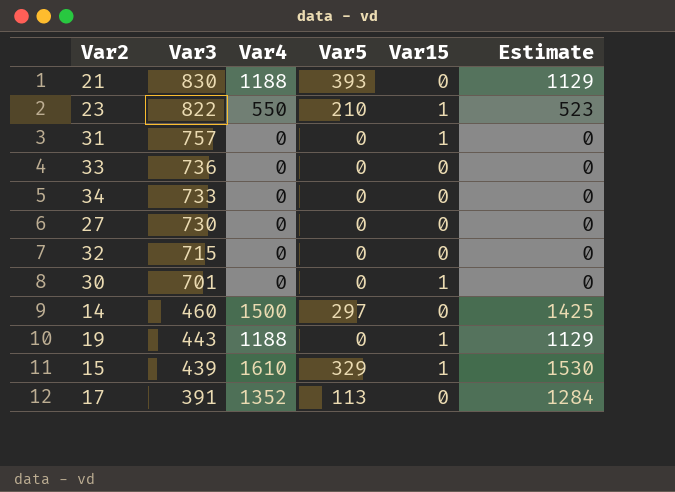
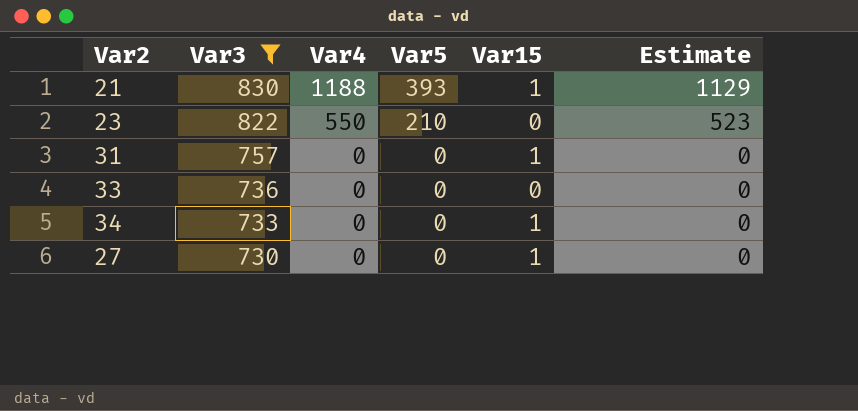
filter: none -> Var3 >= 730
21 | Var15: 0 -> 1
23 | Var15: 1 -> 0
34 | Var15: 0 -> 1
27 | Var15: 0 -> 1

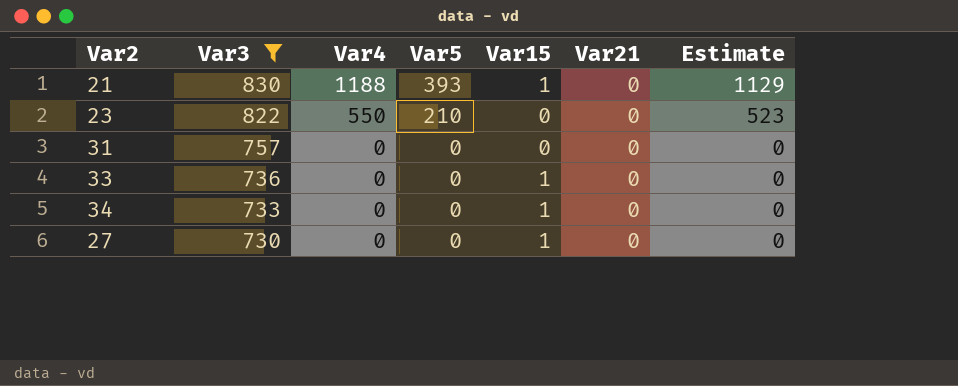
column Var21 | position: none -> 6
31 | Var15: 1 -> 0
33 | Var15: 0 -> 1

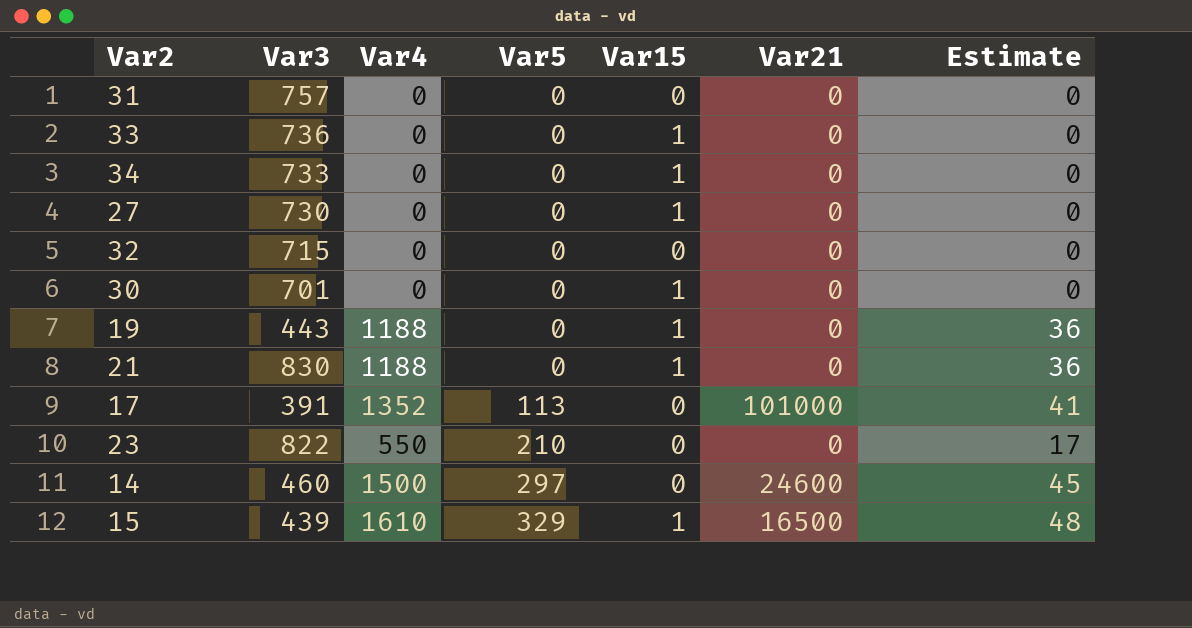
filter: Var3 >= 730 -> none
row order: Var3 descending -> Var5 ascending
column Estimate | formula: [Var4] * 0.95 -> [Var4] * 0.03
21 | Var5: 393 -> 0

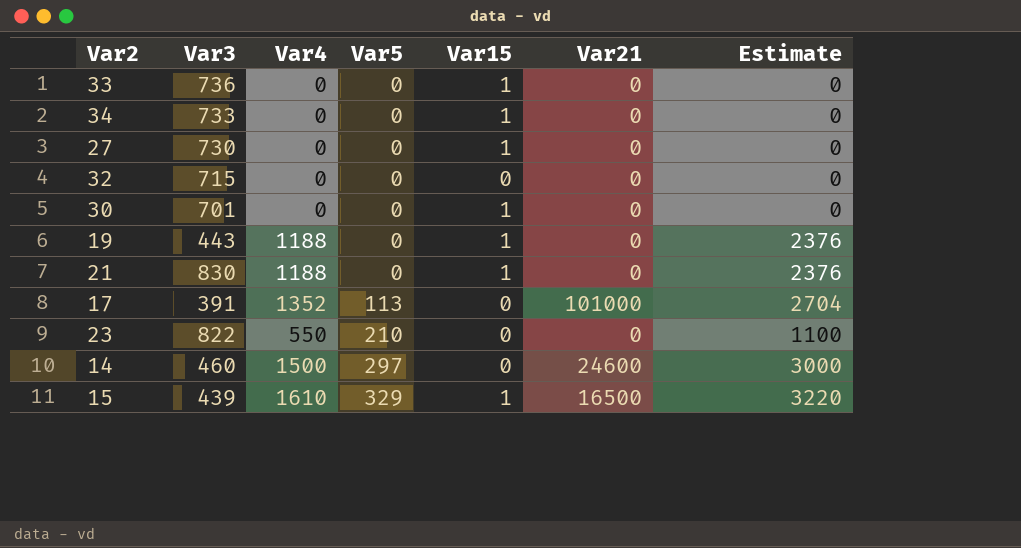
column Estimate | formula: [Var4] * 0.03 -> [Var4] * 2
row 31: 757 | 0 | 0 | 0 | 0 | 0 -> none

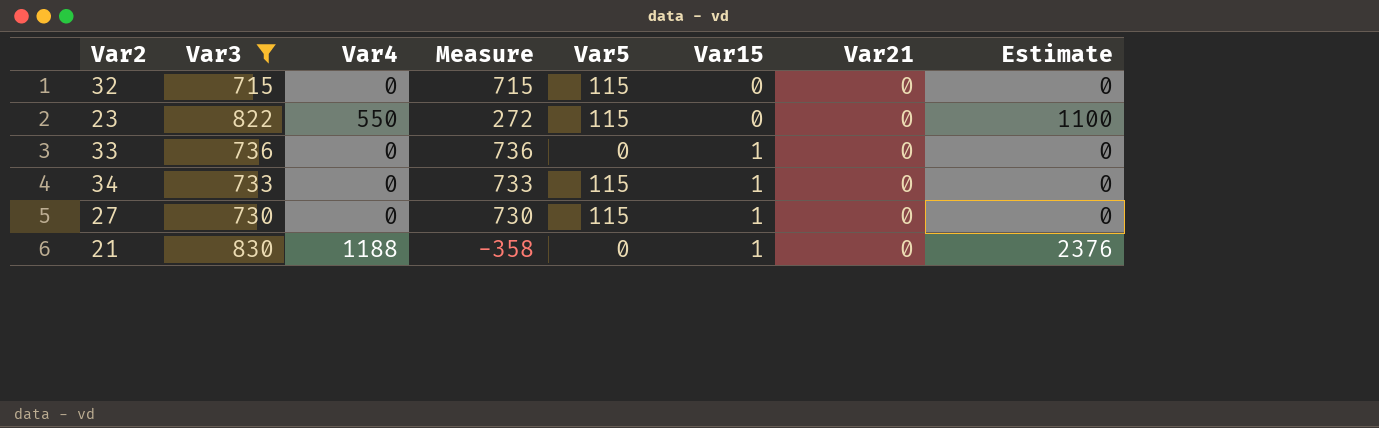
filter: none -> Var3 >= 715
row order: Var5 ascending -> Var15 ascending
column Measure | formula: none -> [Var3] - [Var4]
32 | Var5: 0 -> 115
23 | Var5: 210 -> 115
34 | Var5: 0 -> 115
27 | Var5: 0 -> 115

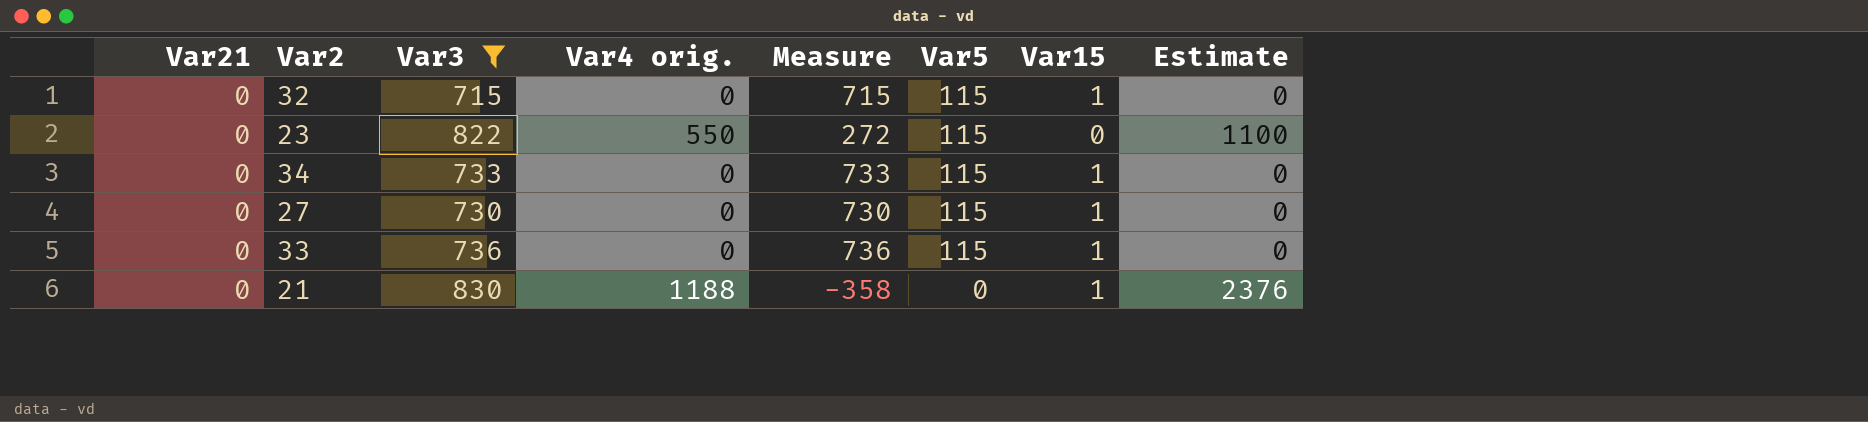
row order: Var15 ascending -> Var5 descending
column Var21 | position: 7 -> 1
column name: Var4 -> Var4 orig.
32 | Var15: 0 -> 1
33 | Var5: 0 -> 115

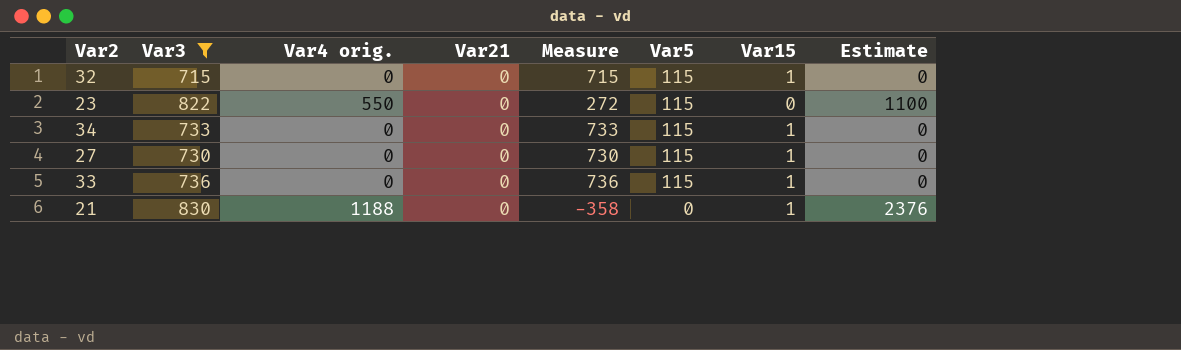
column Var21 | position: 1 -> 4

